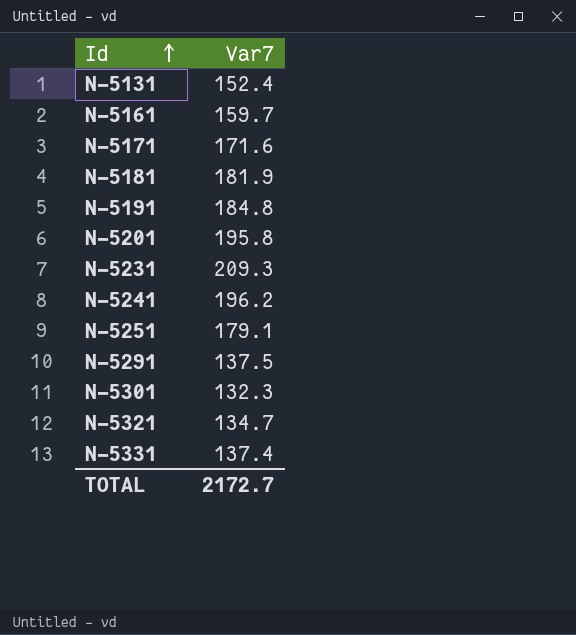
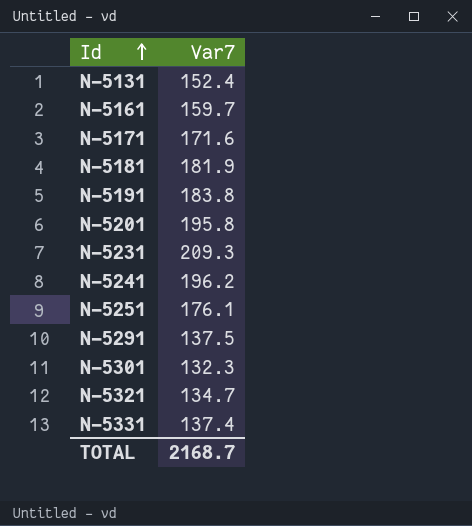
N-5191 | Var7: 184.8 -> 183.8
N-5251 | Var7: 179.1 -> 176.1
TOTAL | Var7: 2172.7 -> 2168.7

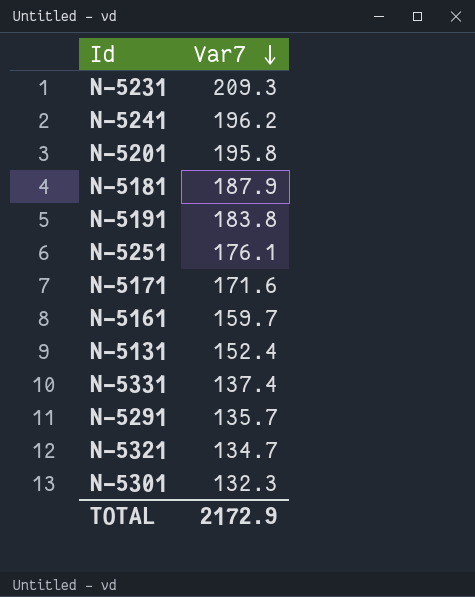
row order: Id ascending -> Var7 descending
N-5181 | Var7: 181.9 -> 187.9
N-5291 | Var7: 137.5 -> 135.7
TOTAL | Var7: 2168.7 -> 2172.9

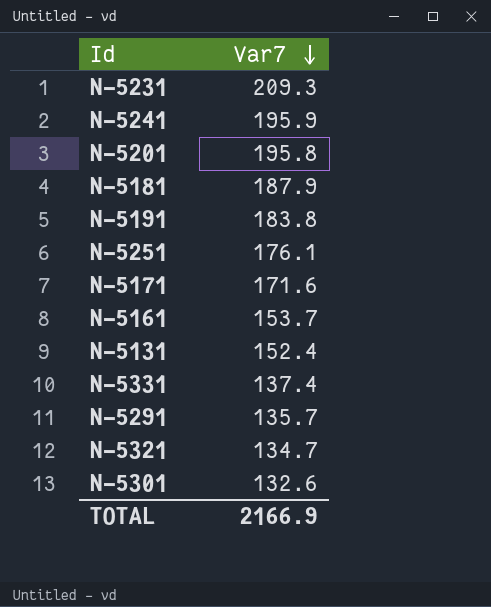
N-5241 | Var7: 196.2 -> 195.9
N-5161 | Var7: 159.7 -> 153.7
N-5301 | Var7: 132.3 -> 132.6
TOTAL | Var7: 2172.9 -> 2166.9

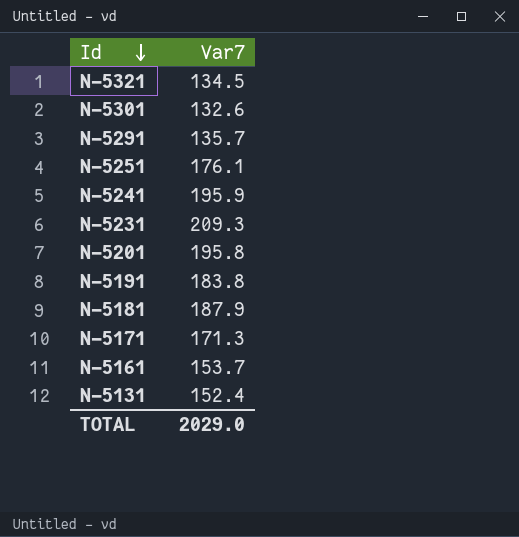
row order: Var7 descending -> Id descending
row N-5331: 137.4 -> none
N-5321 | Var7: 134.7 -> 134.5
N-5171 | Var7: 171.6 -> 171.3
TOTAL | Var7: 2166.9 -> 2029.0

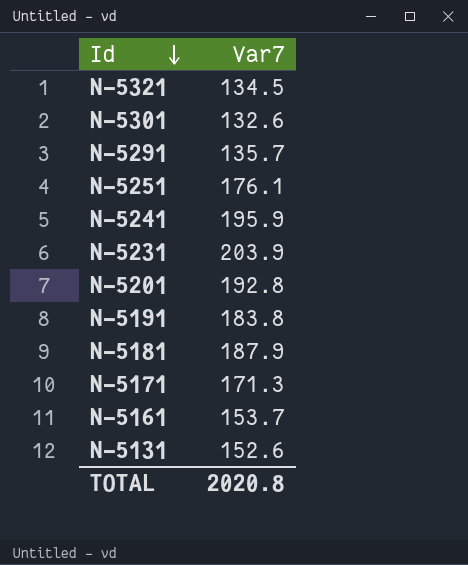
N-5231 | Var7: 209.3 -> 203.9
N-5201 | Var7: 195.8 -> 192.8
N-5131 | Var7: 152.4 -> 152.6
TOTAL | Var7: 2029.0 -> 2020.8

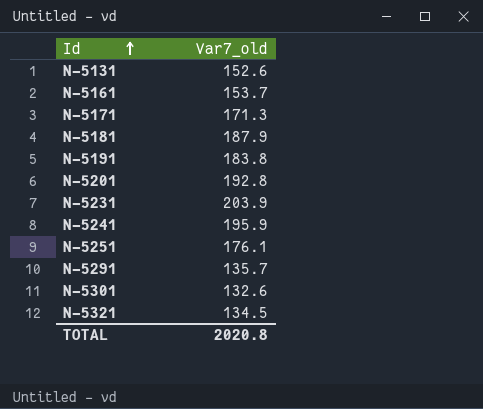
row order: Id descending -> Id ascending
column name: Var7 -> Var7_old

